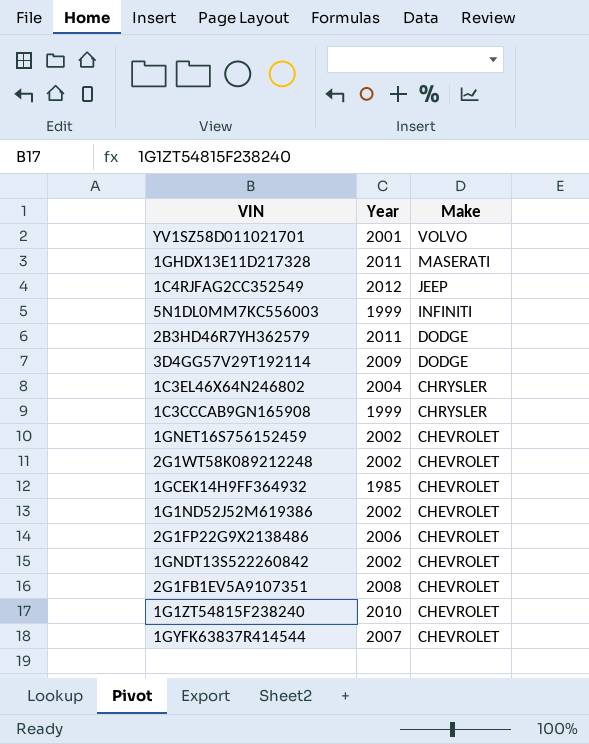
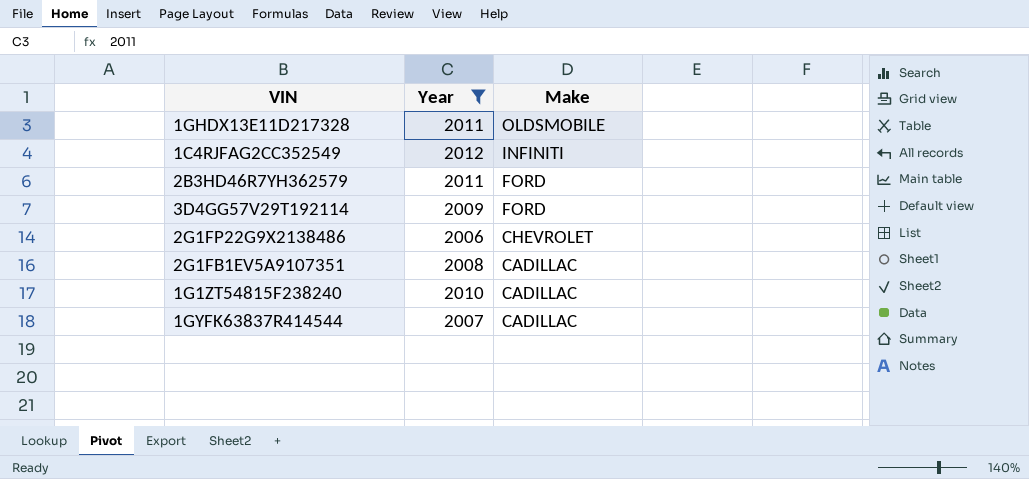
filter: none -> Year >= 2006
1GHDX13E11D217328 | Make: MASERATI -> OLDSMOBILE
1C4RJFAG2CC352549 | Make: JEEP -> INFINITI
2B3HD46R7YH362579 | Make: DODGE -> FORD
3D4GG57V29T192114 | Make: DODGE -> FORD
2G1FB1EV5A9107351 | Make: CHEVROLET -> CADILLAC
1G1ZT54815F238240 | Make: CHEVROLET -> CADILLAC
1GYFK63837R414544 | Make: CHEVROLET -> CADILLAC

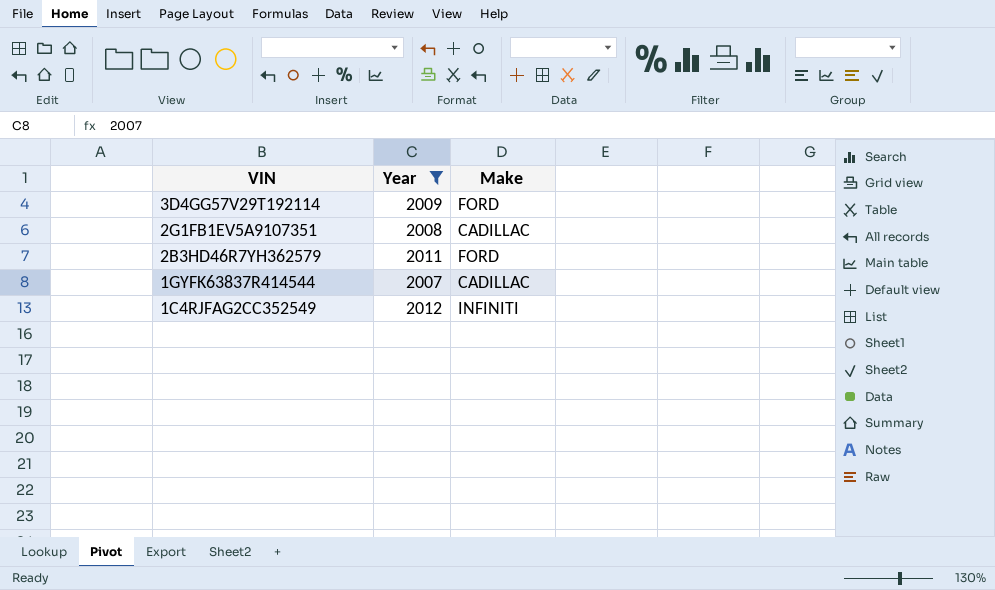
row order: Make descending -> VIN descending
row 1GHDX13E11D217328: 2011 | OLDSMOBILE -> none
row 2G1FP22G9X2138486: 2006 | CHEVROLET -> none
row 1G1ZT54815F238240: 2010 | CADILLAC -> none

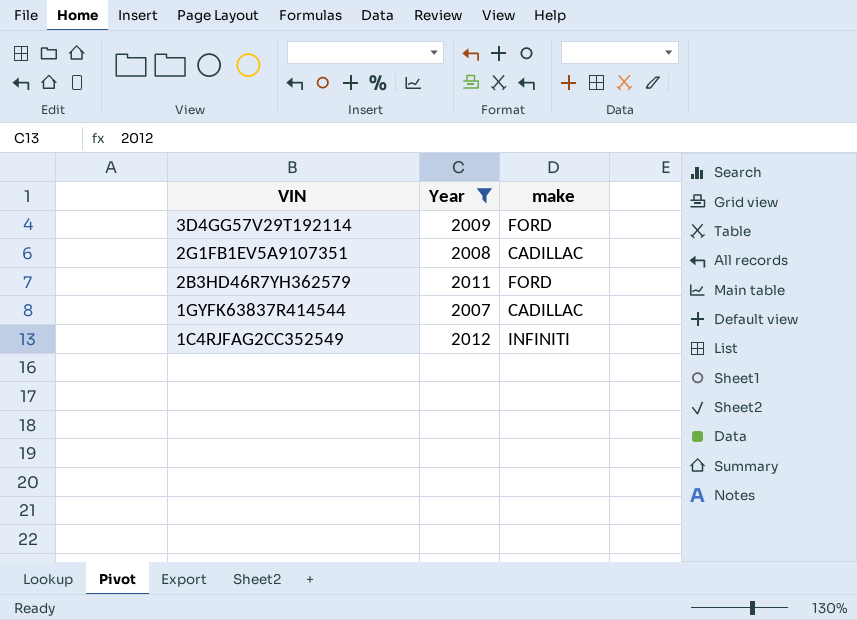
column name: Make -> make

